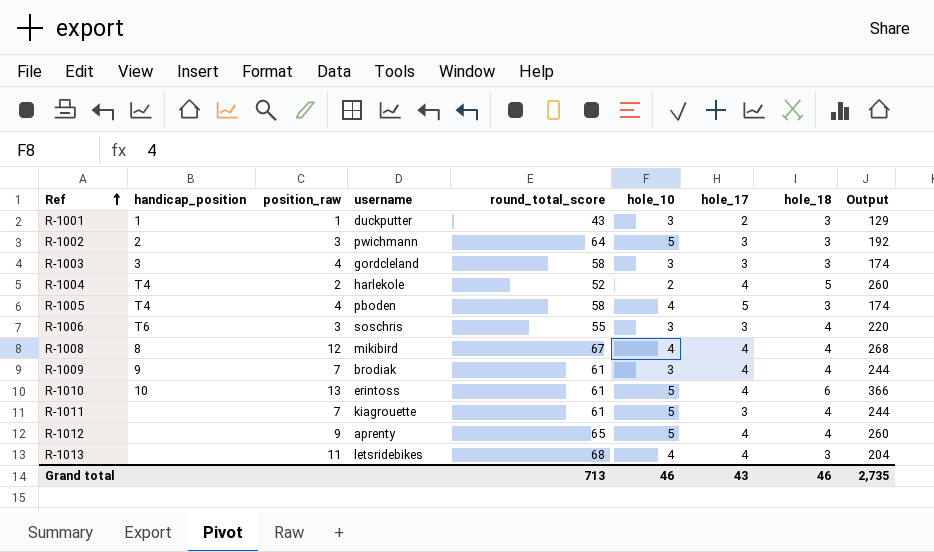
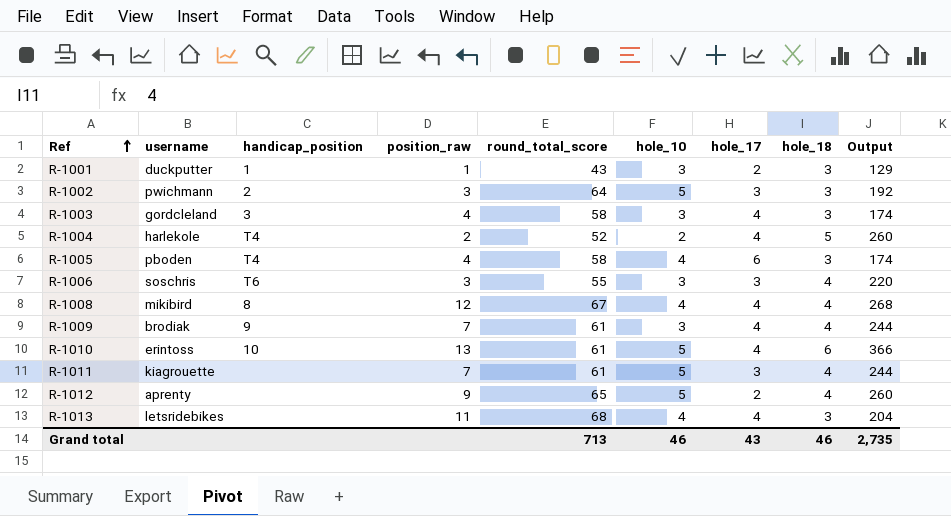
column username | position: 4 -> 2
R-1003 | hole_17: 3 -> 4
R-1005 | hole_17: 5 -> 6
R-1012 | hole_17: 4 -> 2

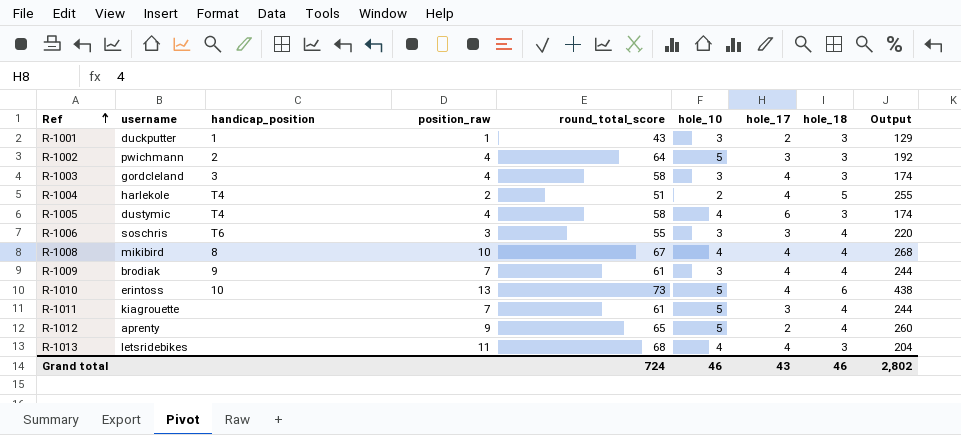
R-1002 | position_raw: 3 -> 4
R-1004 | round_total_score: 52 -> 51
R-1004 | Output: 260 -> 255
R-1005 | username: pboden -> dustymic
R-1008 | position_raw: 12 -> 10
R-1010 | round_total_score: 61 -> 73
R-1010 | Output: 366 -> 438
Grand total | round_total_score: 713 -> 724
Grand total | Output: 2,735 -> 2,802

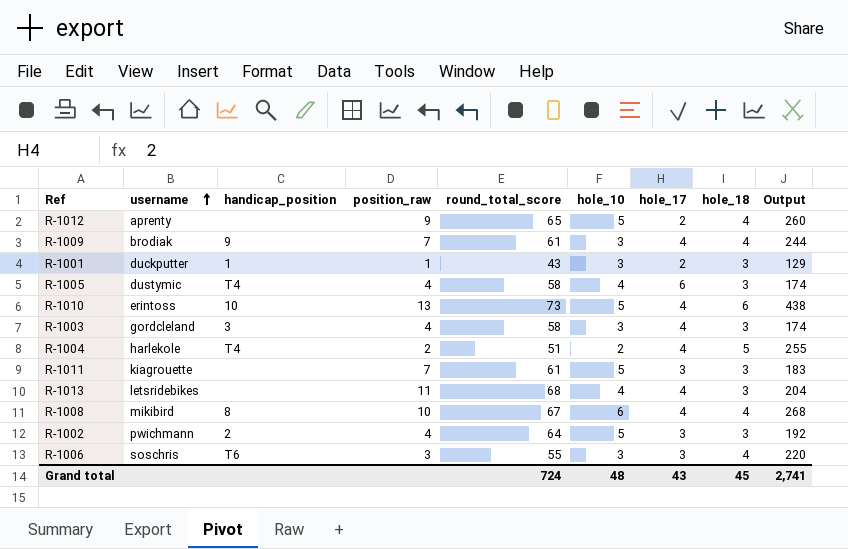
row order: Ref ascending -> username ascending
R-1011 | hole_18: 4 -> 3
R-1011 | Output: 244 -> 183
R-1008 | hole_10: 4 -> 6
Grand total | hole_10: 46 -> 48
Grand total | hole_18: 46 -> 45
Grand total | Output: 2,802 -> 2,741

